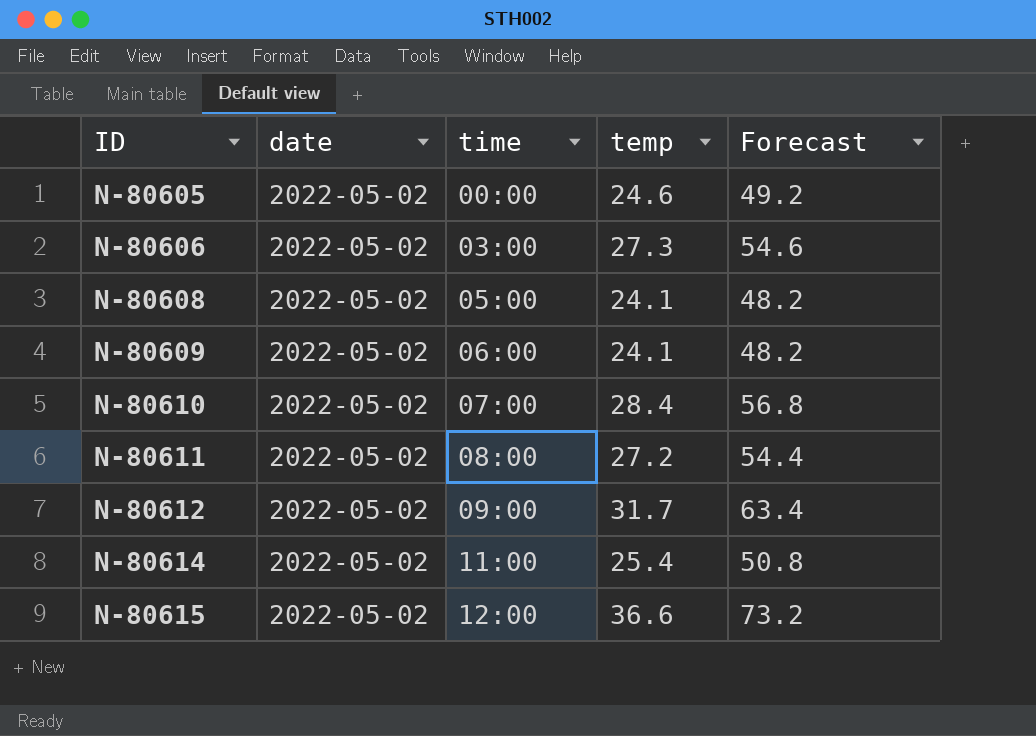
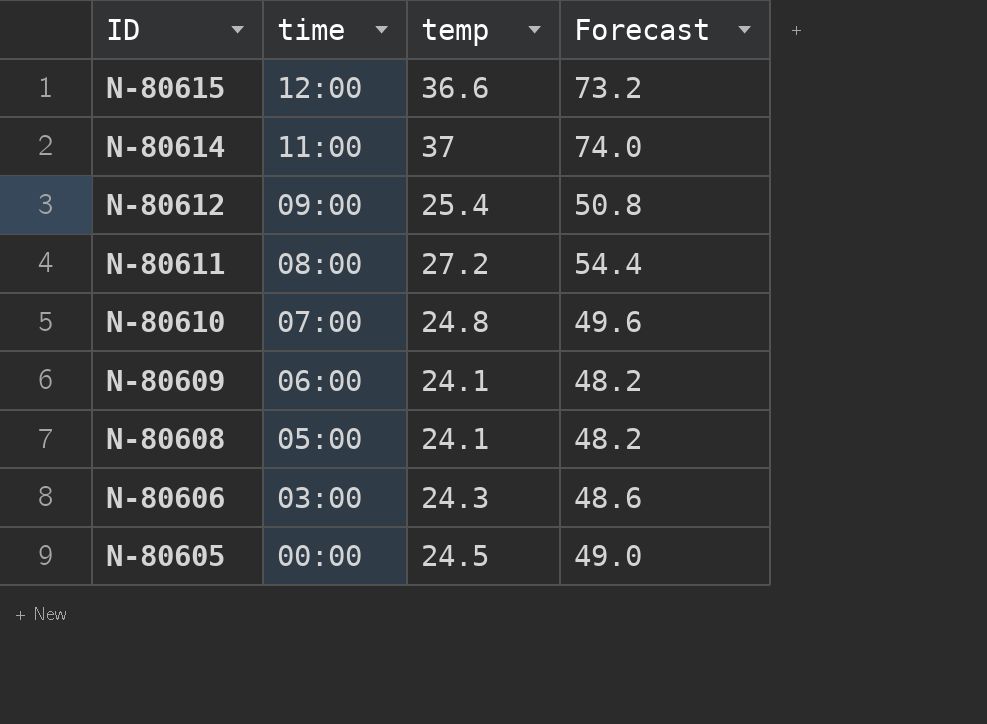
row order: ID ascending -> ID descending
column date | position: 2 -> none
N-80614 | temp: 25.4 -> 37
N-80614 | Forecast: 50.8 -> 74.0
N-80612 | temp: 31.7 -> 25.4
N-80612 | Forecast: 63.4 -> 50.8
N-80610 | temp: 28.4 -> 24.8
N-80610 | Forecast: 56.8 -> 49.6
N-80606 | temp: 27.3 -> 24.3
N-80606 | Forecast: 54.6 -> 48.6
N-80605 | temp: 24.6 -> 24.5
N-80605 | Forecast: 49.2 -> 49.0

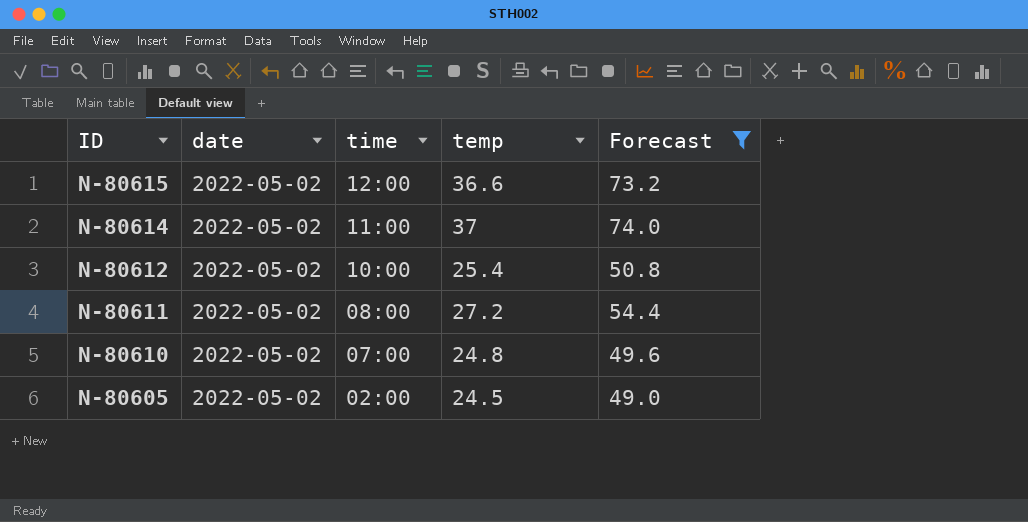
filter: none -> Forecast >= 49.0
column date | position: none -> 2
N-80612 | time: 09:00 -> 10:00
N-80605 | time: 00:00 -> 02:00

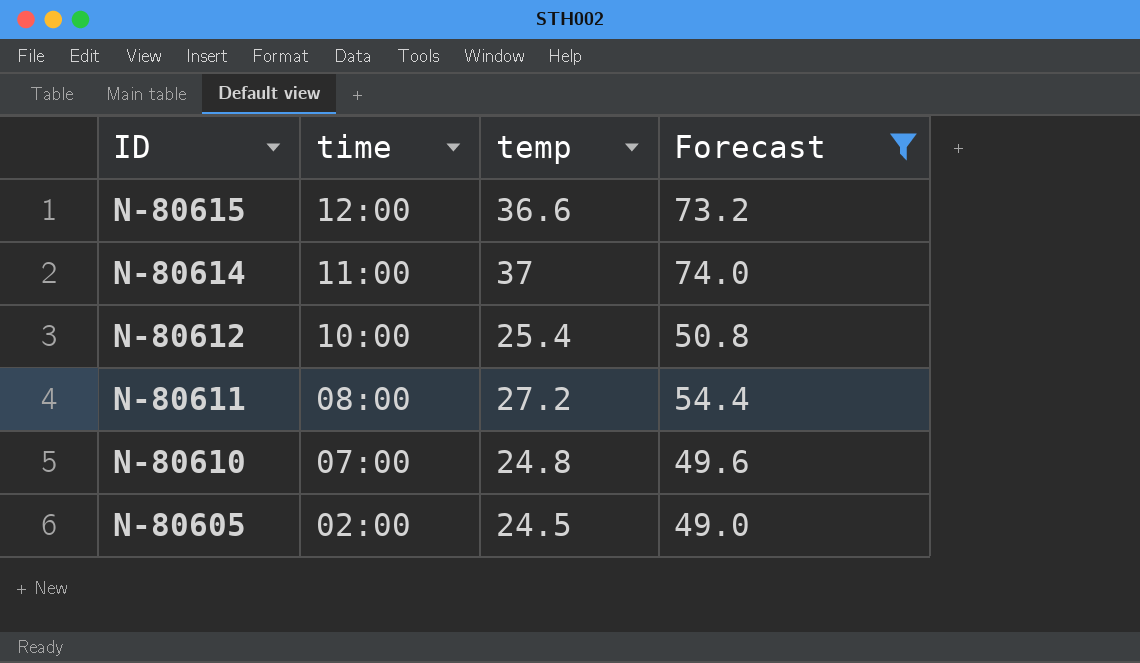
column date | position: 2 -> none

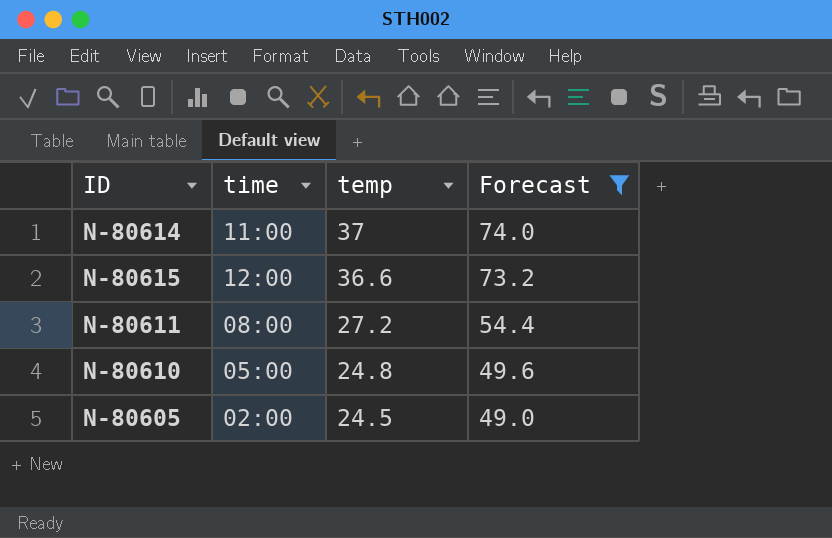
row order: ID descending -> temp descending
row N-80612: 10:00 | 25.4 | 50.8 -> none
N-80610 | time: 07:00 -> 05:00

